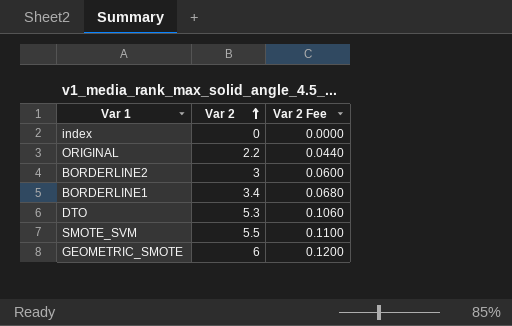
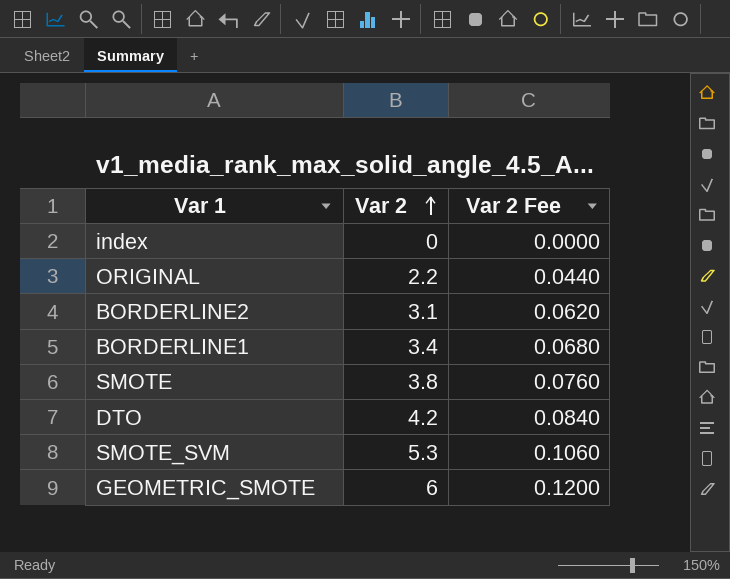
BORDERLINE2 | Var 2: 3 -> 3.1
BORDERLINE2 | Var 2 Fee: 0.0600 -> 0.0620
row SMOTE: none -> 3.8 | 0.0760
DTO | Var 2: 5.3 -> 4.2
DTO | Var 2 Fee: 0.1060 -> 0.0840
SMOTE_SVM | Var 2: 5.5 -> 5.3
SMOTE_SVM | Var 2 Fee: 0.1100 -> 0.1060

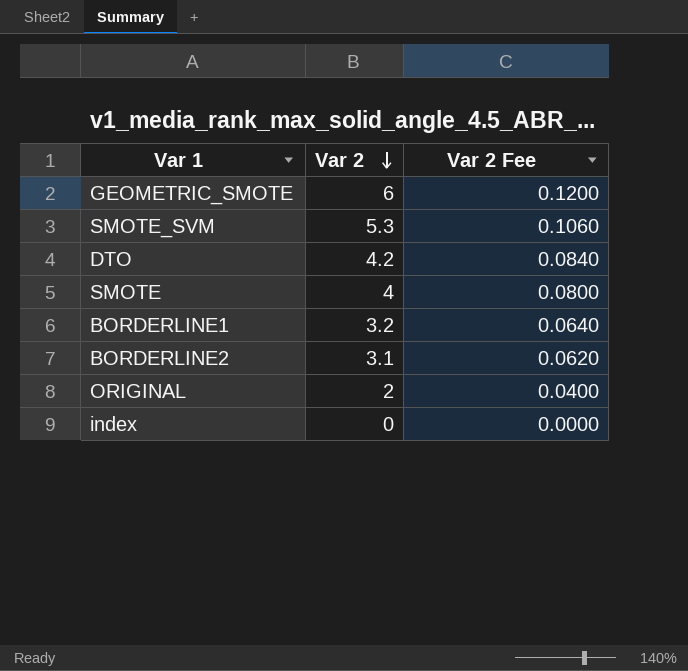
row order: Var 2 ascending -> Var 2 descending
SMOTE | Var 2: 3.8 -> 4
SMOTE | Var 2 Fee: 0.0760 -> 0.0800
BORDERLINE1 | Var 2: 3.4 -> 3.2
BORDERLINE1 | Var 2 Fee: 0.0680 -> 0.0640
ORIGINAL | Var 2: 2.2 -> 2
ORIGINAL | Var 2 Fee: 0.0440 -> 0.0400

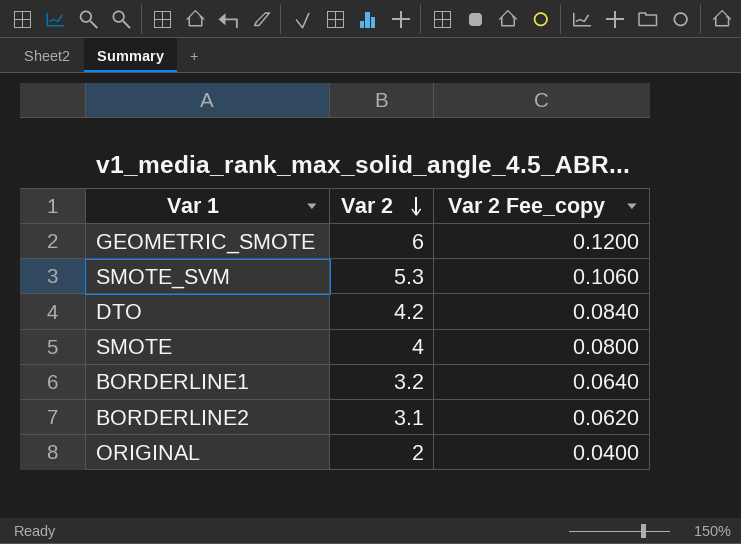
column name: Var 2 Fee -> Var 2 Fee_copy
row index: 0 | 0.0000 -> none

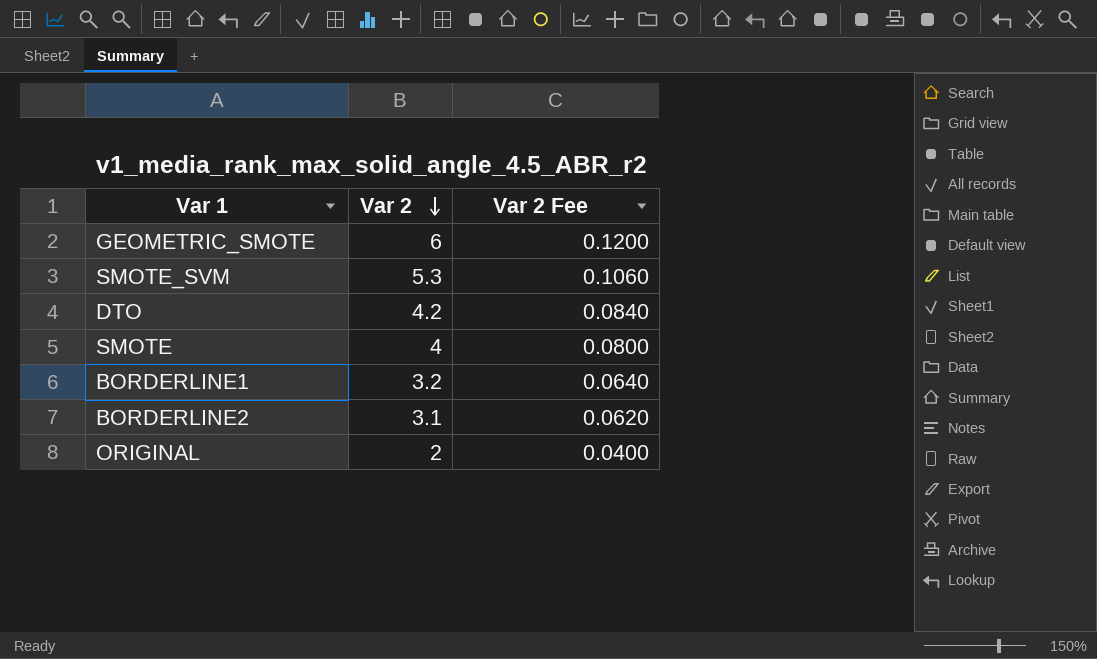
column name: Var 2 Fee_copy -> Var 2 Fee

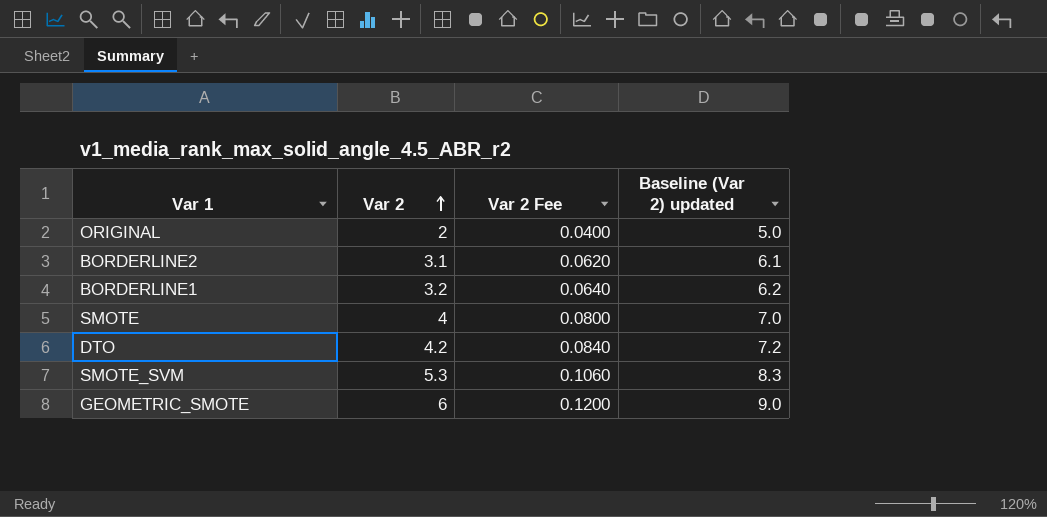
row order: Var 2 descending -> Var 2 ascending
column Baseline (Var 2) updated | formula: none -> [Var 2] + 3

